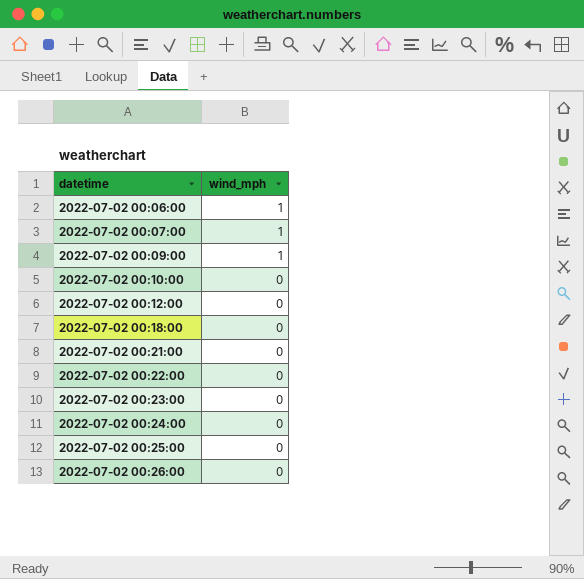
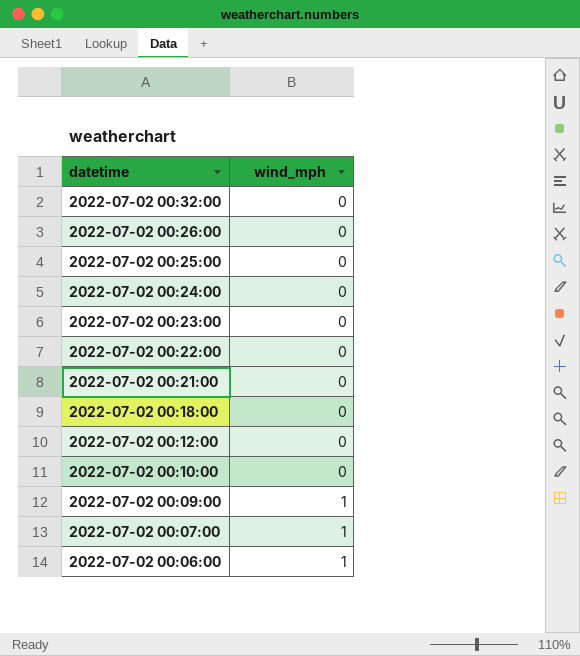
row order: datetime ascending -> datetime descending
row 2022-07-02 00:32:00: none -> 0

